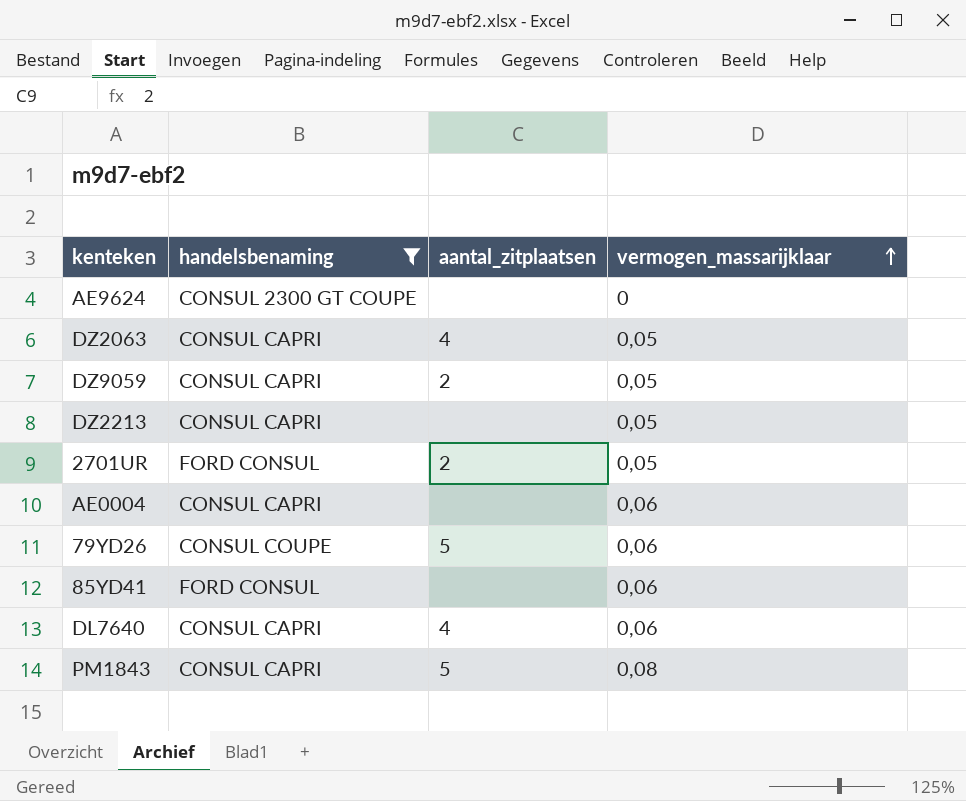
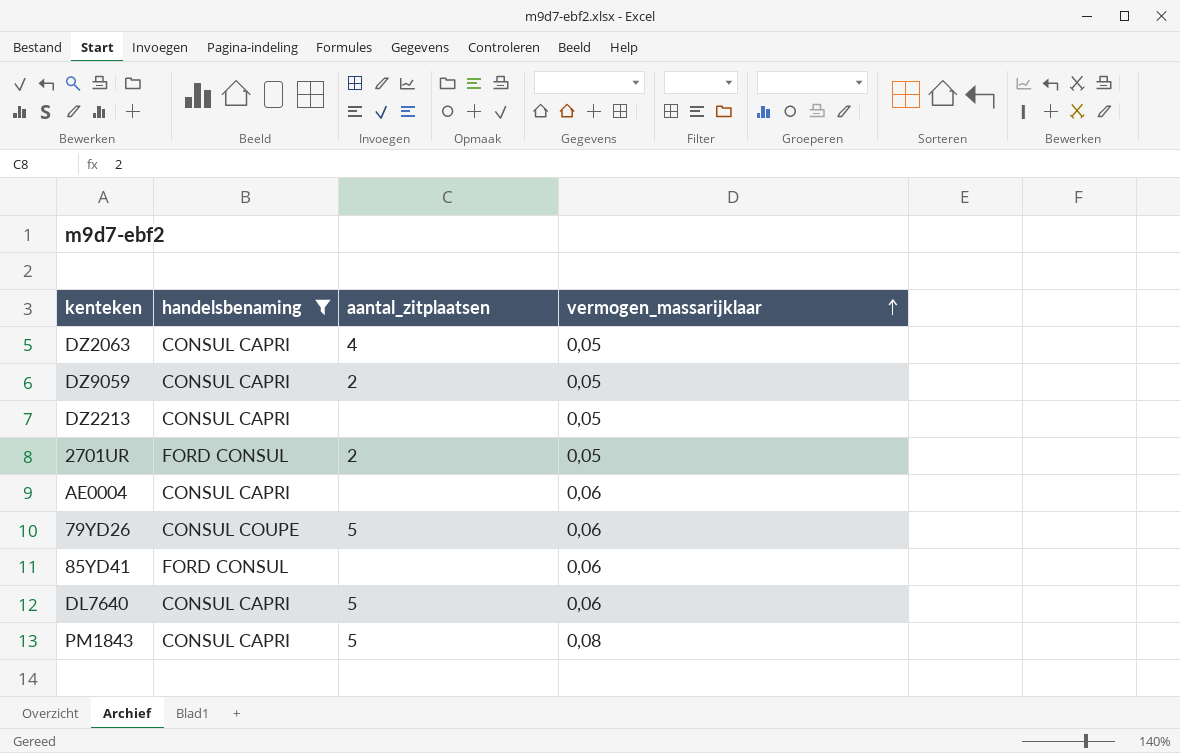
row AE9624: CONSUL 2300 GT COUPE | none | 0 -> none
DL7640 | aantal_zitplaatsen: 4 -> 5

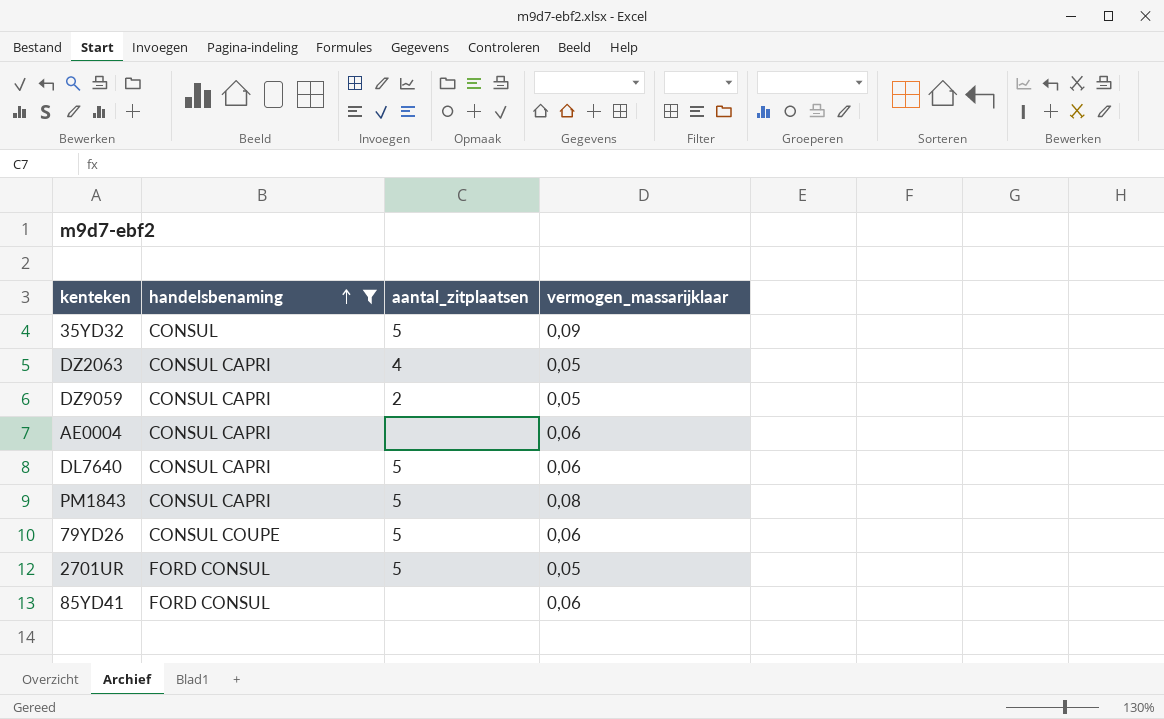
row order: vermogen_massarijklaar ascending -> handelsbenaming ascending
row DZ2213: CONSUL CAPRI | none | 0,05 -> none
row 35YD32: none -> CONSUL | 5 | 0,09
2701UR | aantal_zitplaatsen: 2 -> 5

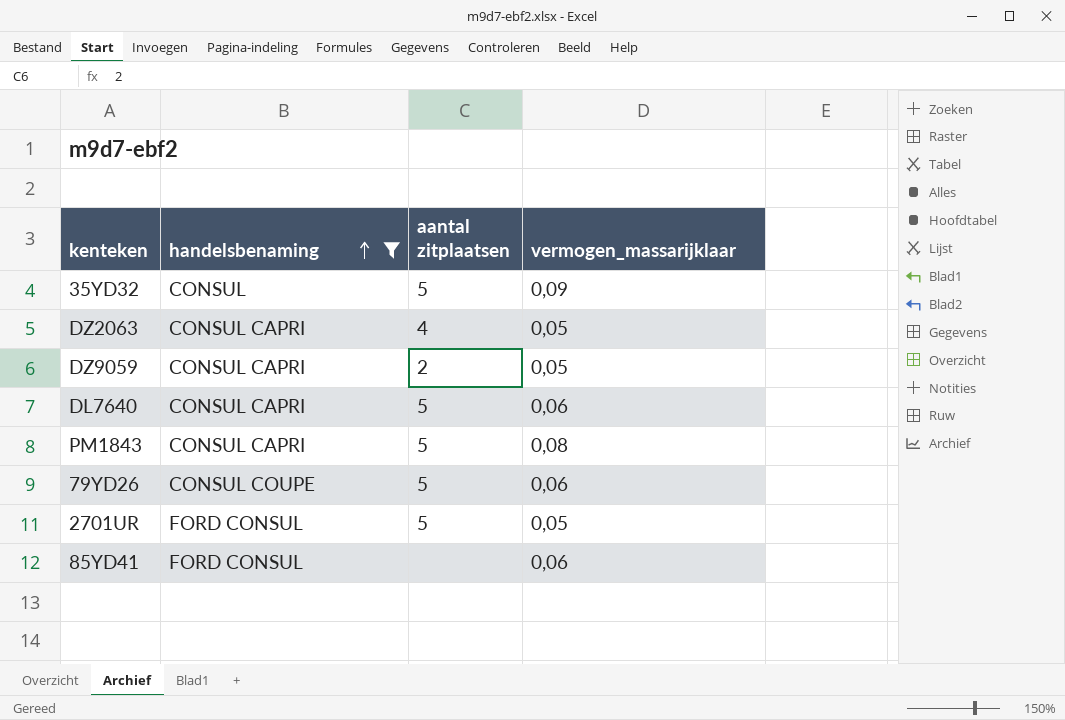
column name: aantal_zitplaatsen -> aantal zitplaatsen
row AE0004: CONSUL CAPRI | none | 0,06 -> none

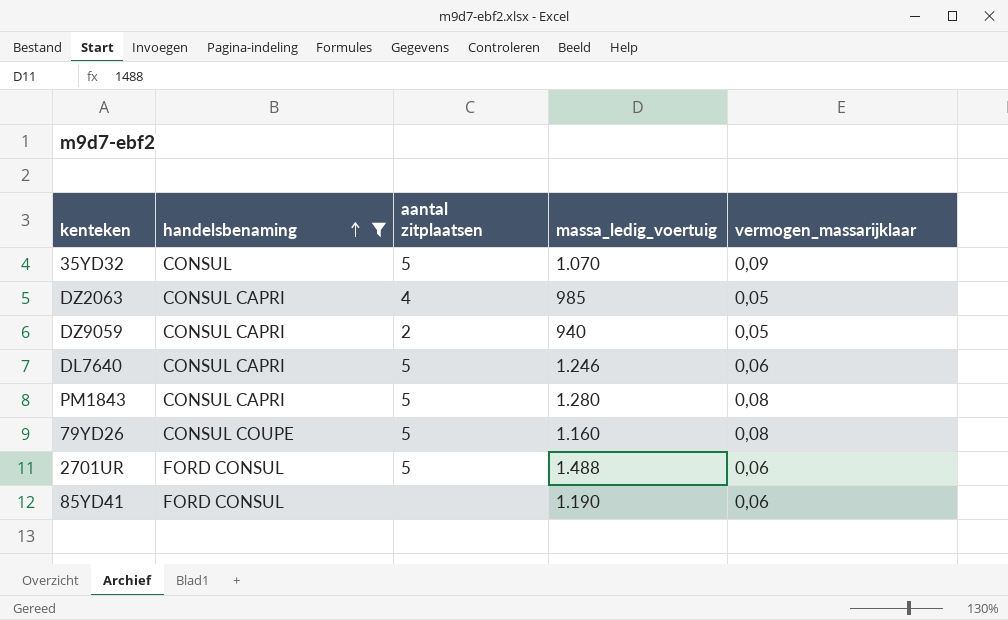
column massa_ledig_voertuig | position: none -> 4
79YD26 | vermogen_massarijklaar: 0,06 -> 0,08
2701UR | vermogen_massarijklaar: 0,05 -> 0,06

